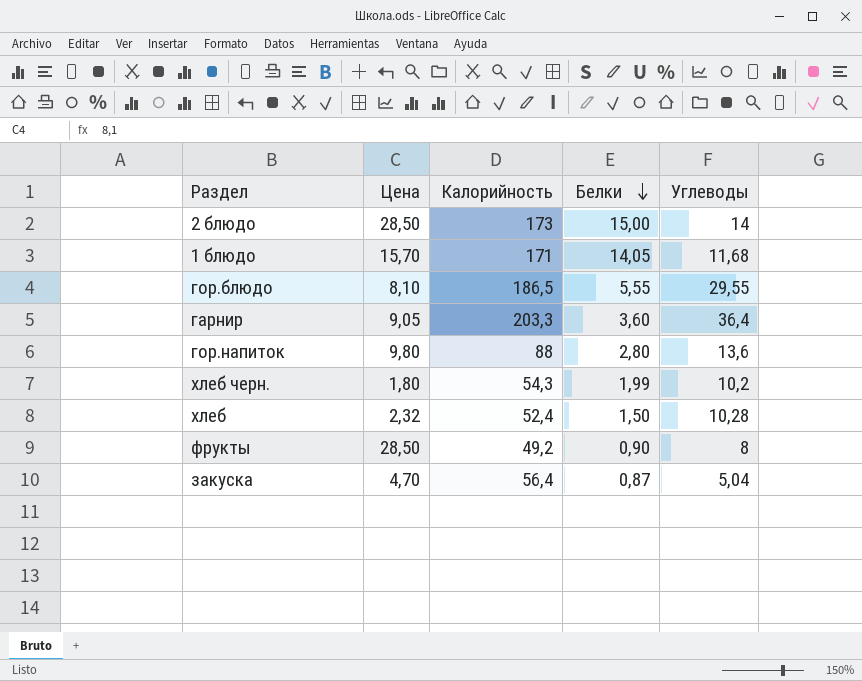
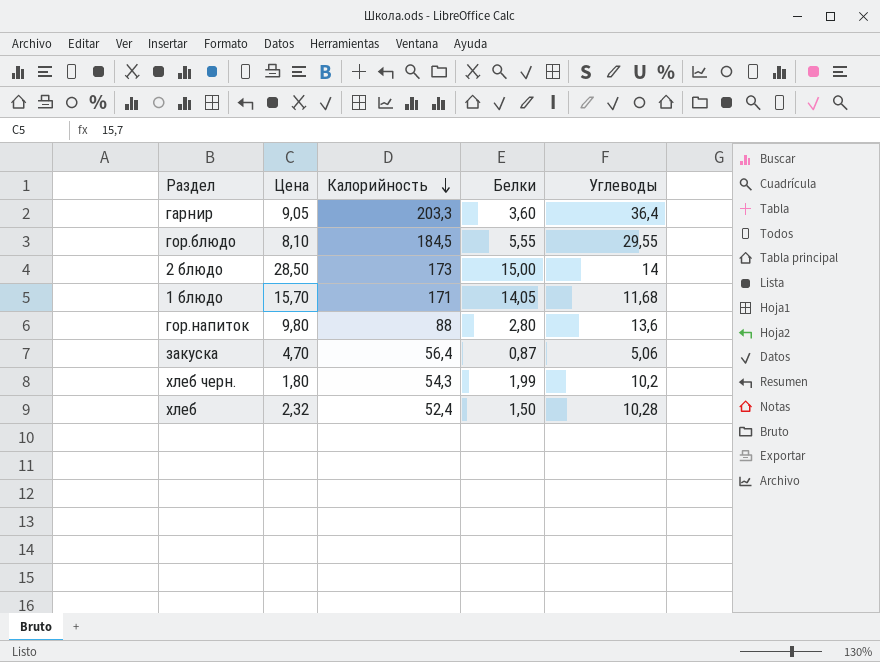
row order: Белки descending -> Калорийность descending
row фрукты: 28,50 | 49,2 | 0,90 | 8 -> none
гор.блюдо | Калорийность: 186,5 -> 184,5
закуска | Углеводы: 5,04 -> 5,06

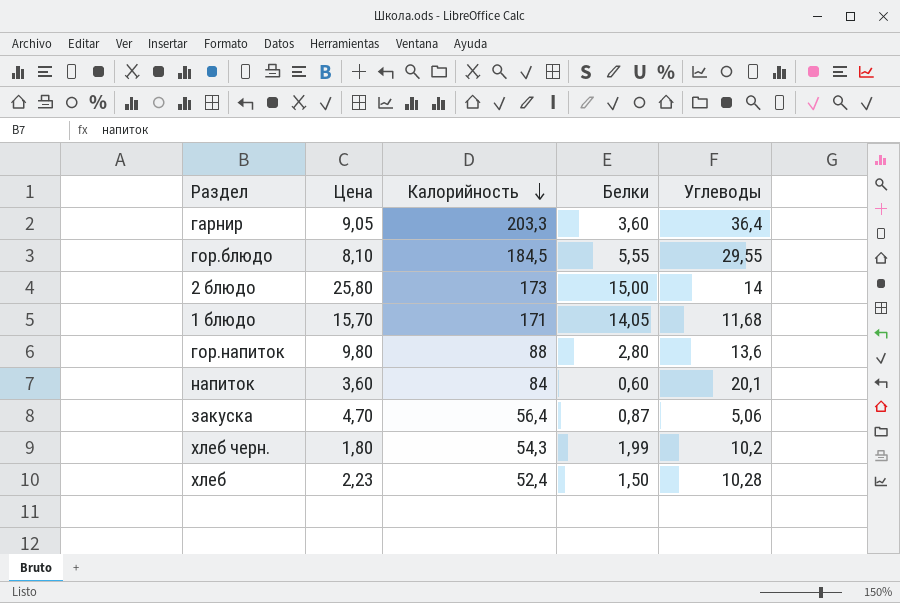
2 блюдо | Цена: 28,50 -> 25,80
row напиток: none -> 3,60 | 84 | 0,60 | 20,1
хлеб | Цена: 2,32 -> 2,23

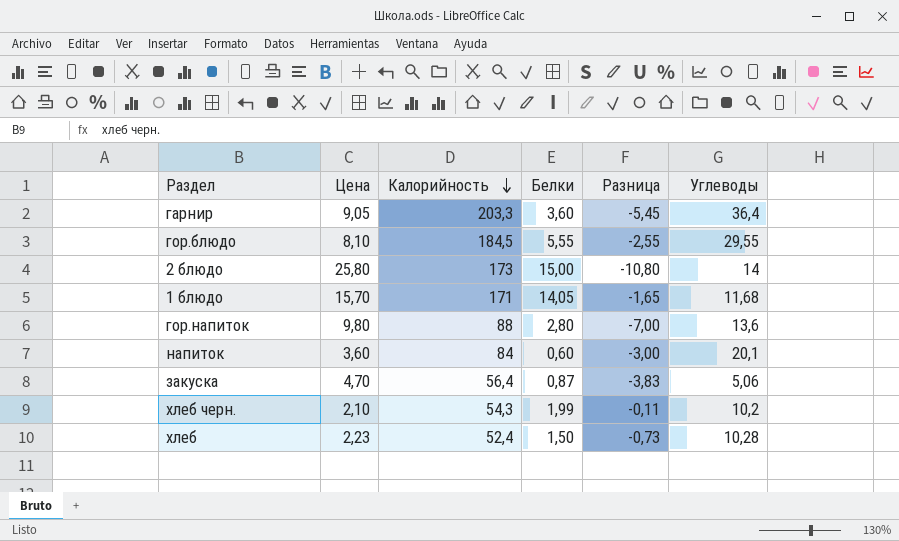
column Разница | formula: none -> [Белки] - [Цена]
хлеб черн. | Цена: 1,80 -> 2,10

